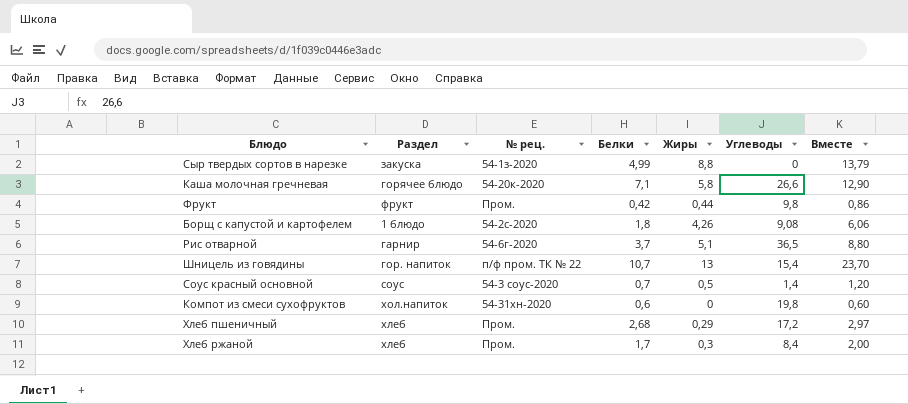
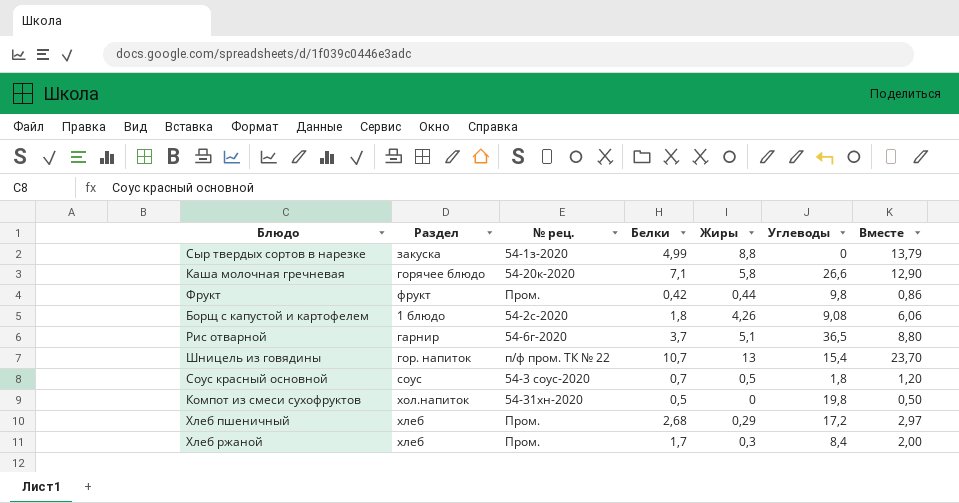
Соус красный основной | Углеводы: 1,4 -> 1,8
Компот из смеси сухофруктов | Белки: 0,6 -> 0,5
Компот из смеси сухофруктов | Вместе: 0,60 -> 0,50

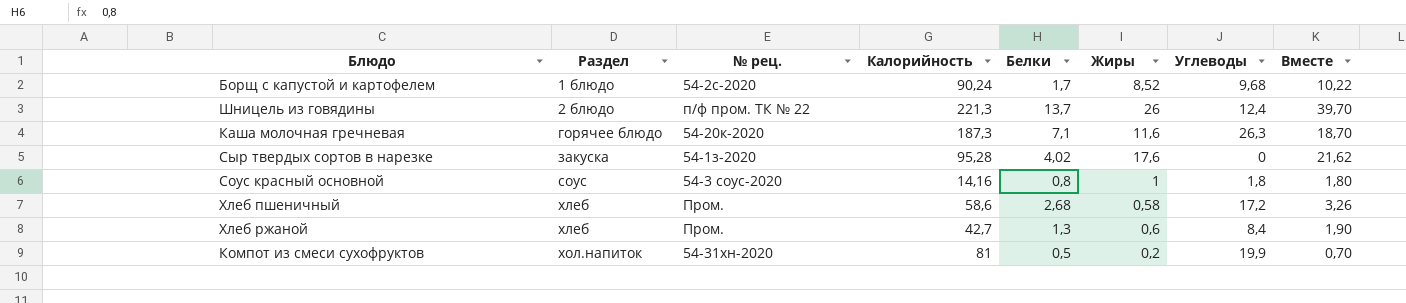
row order: none -> Раздел ascending
column Калорийность | position: none -> 4
row Фрукт: фрукт | Пром. | 0,42 | 0,44 | 9,8 | 0,86 -> none
row Рис отварной: гарнир | 54-6г-2020 | 3,7 | 5,1 | 36,5 | 8,80 -> none
Борщ с капустой и картофелем | Белки: 1,8 -> 1,7
Борщ с капустой и картофелем | Жиры: 4,26 -> 8,52
Борщ с капустой и картофелем | Углеводы: 9,08 -> 9,68
Борщ с капустой и картофелем | Вместе: 6,06 -> 10,22
Шницель из говядины | Раздел: гор. напиток -> 2 блюдо
Шницель из говядины | Белки: 10,7 -> 13,7
Шницель из говядины | Жиры: 13 -> 26
Шницель из говядины | Углеводы: 15,4 -> 12,4
Шницель из говядины | Вместе: 23,70 -> 39,70
Каша молочная гречневая | Жиры: 5,8 -> 11,6
Каша молочная гречневая | Углеводы: 26,6 -> 26,3
Каша молочная гречневая | Вместе: 12,90 -> 18,70
Сыр твердых сортов в нарезке | Белки: 4,99 -> 4,02
Сыр твердых сортов в нарезке | Жиры: 8,8 -> 17,6
Сыр твердых сортов в нарезке | Вместе: 13,79 -> 21,62
Соус красный основной | Белки: 0,7 -> 0,8
Соус красный основной | Жиры: 0,5 -> 1
Соус красный основной | Вместе: 1,20 -> 1,80
Хлеб пшеничный | Жиры: 0,29 -> 0,58
Хлеб пшеничный | Вместе: 2,97 -> 3,26
Хлеб ржаной | Белки: 1,7 -> 1,3
Хлеб ржаной | Жиры: 0,3 -> 0,6
Хлеб ржаной | Вместе: 2,00 -> 1,90
Компот из смеси сухофруктов | Жиры: 0 -> 0,2
Компот из смеси сухофруктов | Углеводы: 19,8 -> 19,9
Компот из смеси сухофруктов | Вместе: 0,50 -> 0,70

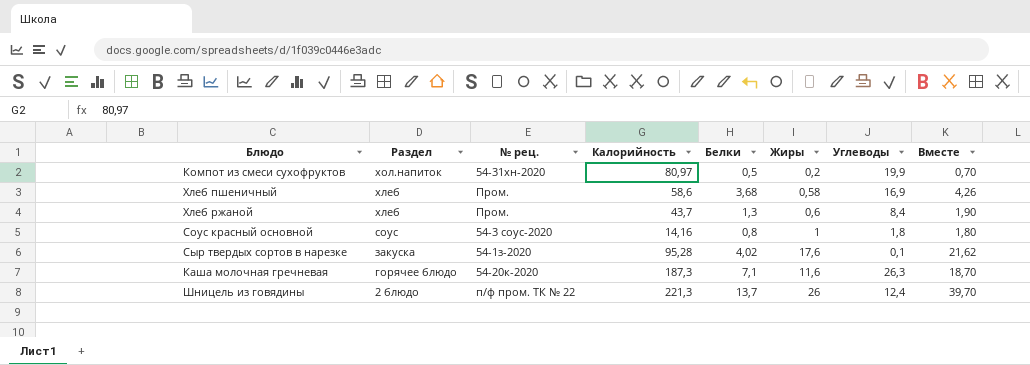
row order: Раздел ascending -> Раздел descending
row Борщ с капустой и картофелем: 1 блюдо | 54-2с-2020 | 90,24 | 1,7 | 8,52 | 9,68 | 10,22 -> none
Компот из смеси сухофруктов | Калорийность: 81 -> 80,97
Хлеб пшеничный | Белки: 2,68 -> 3,68
Хлеб пшеничный | Углеводы: 17,2 -> 16,9
Хлеб пшеничный | Вместе: 3,26 -> 4,26
Хлеб ржаной | Калорийность: 42,7 -> 43,7
Сыр твердых сортов в нарезке | Углеводы: 0 -> 0,1

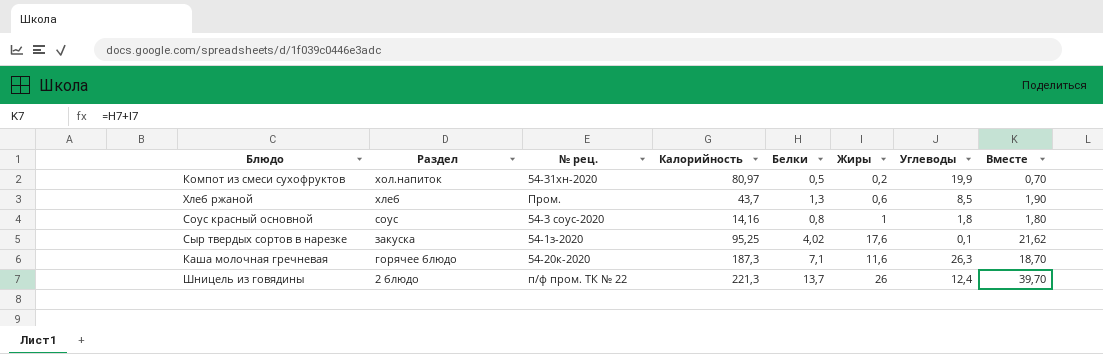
row Хлеб пшеничный: хлеб | Пром. | 58,6 | 3,68 | 0,58 | 16,9 | 4,26 -> none
Хлеб ржаной | Углеводы: 8,4 -> 8,5
Сыр твердых сортов в нарезке | Калорийность: 95,28 -> 95,25

